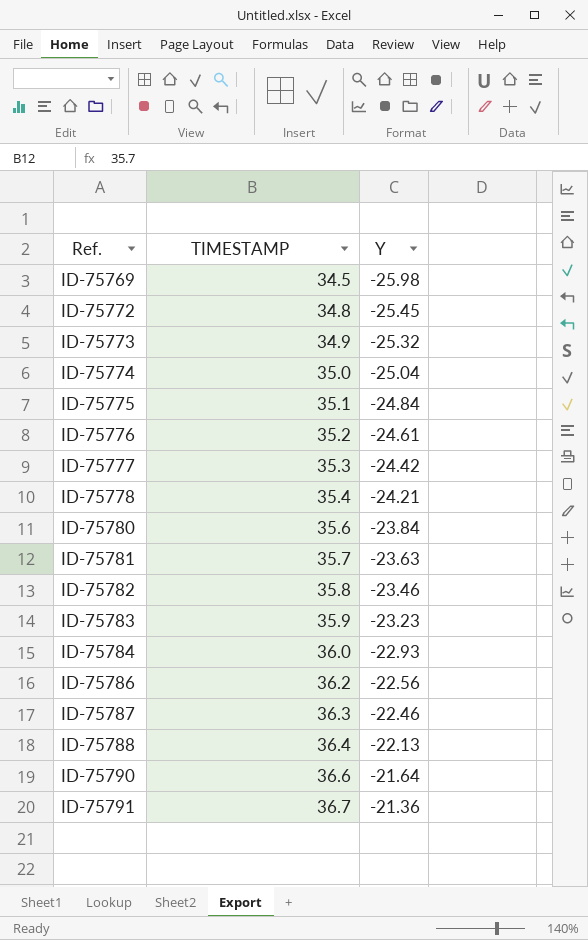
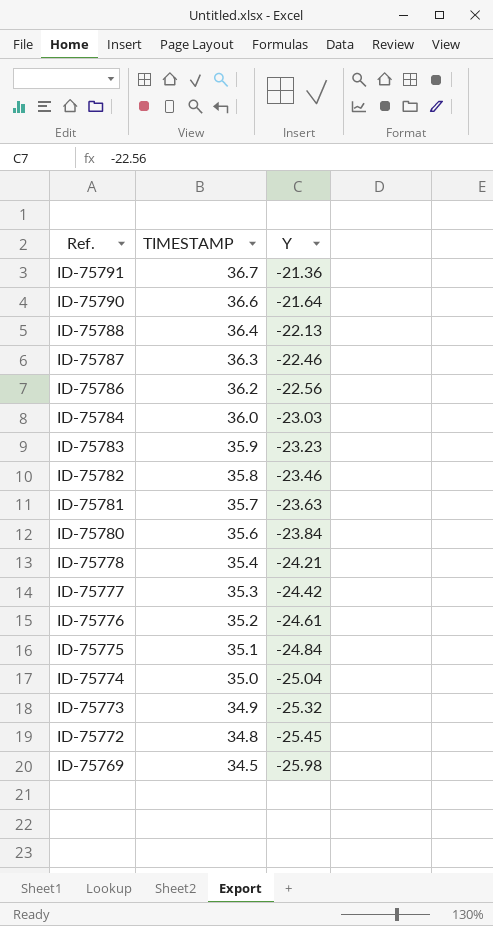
row order: Ref. ascending -> Ref. descending
ID-75784 | Y: -22.93 -> -23.03

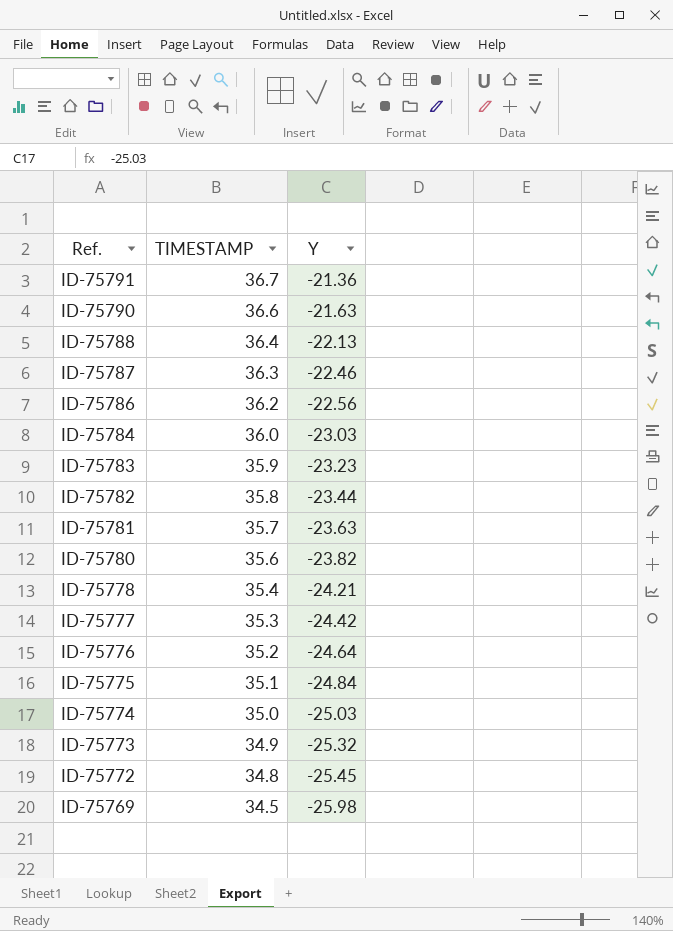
ID-75790 | Y: -21.64 -> -21.63
ID-75782 | Y: -23.46 -> -23.44
ID-75780 | Y: -23.84 -> -23.82
ID-75776 | Y: -24.61 -> -24.64
ID-75774 | Y: -25.04 -> -25.03

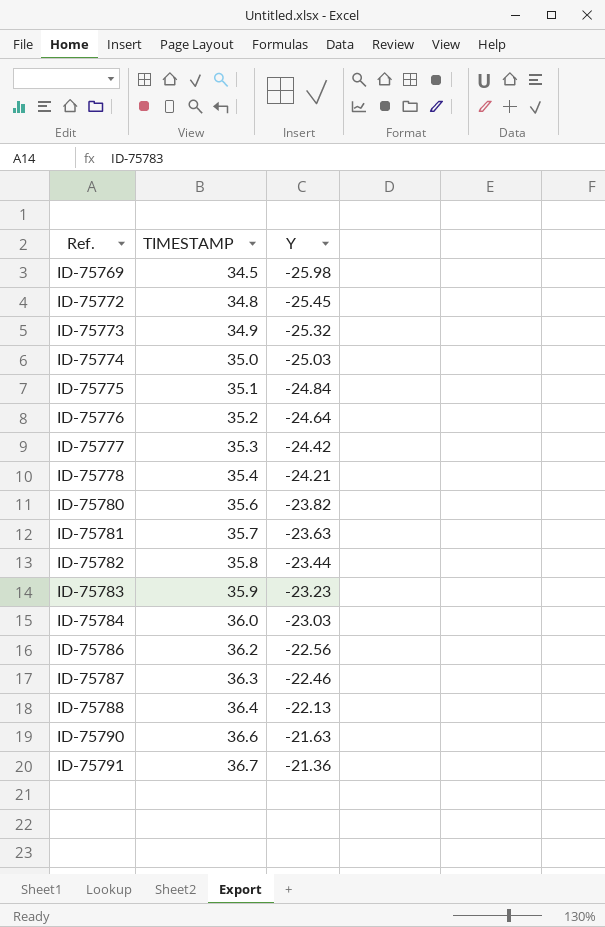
row order: Ref. descending -> Ref. ascending

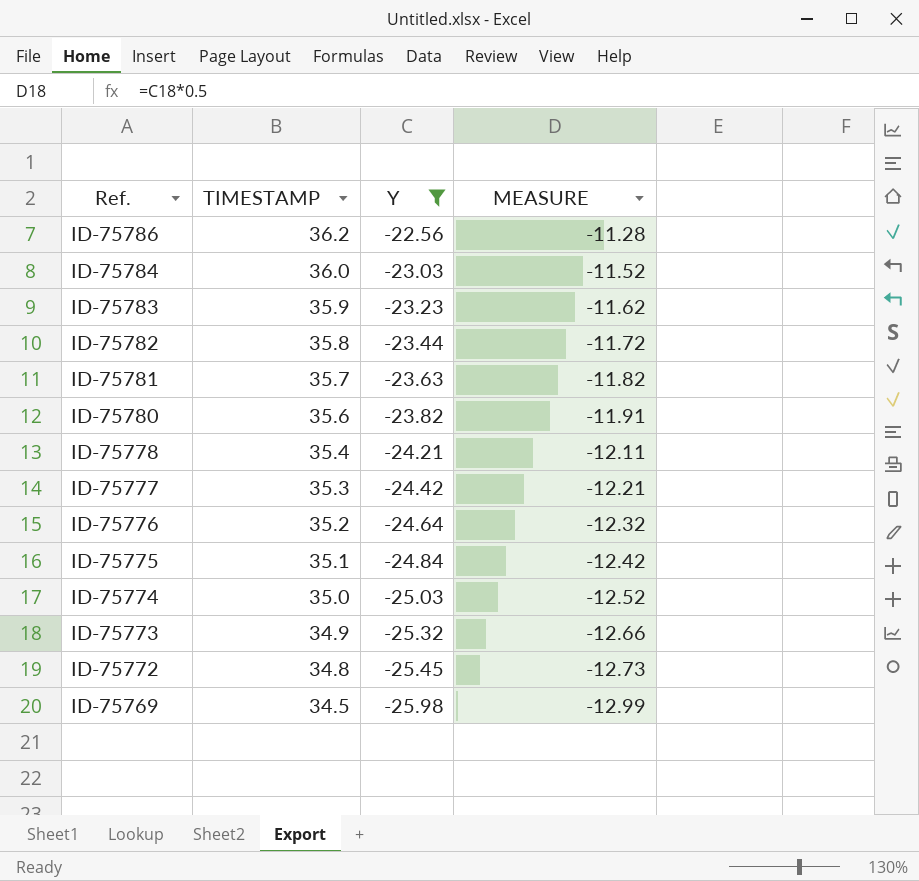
filter: none -> Y <= -22.56
row order: Ref. ascending -> Ref. descending
column MEASURE | formula: none -> [Y] * 0.5

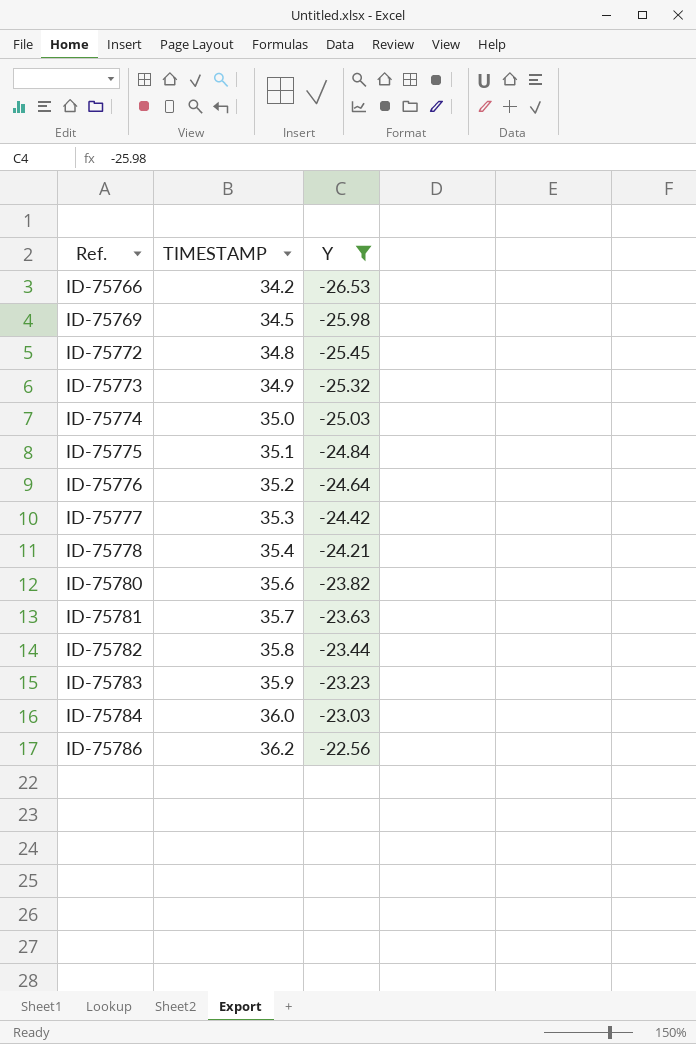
row order: Ref. descending -> Ref. ascending
column MEASURE | formula: [Y] * 0.5 -> none
row ID-75766: none -> 34.2 | -26.53

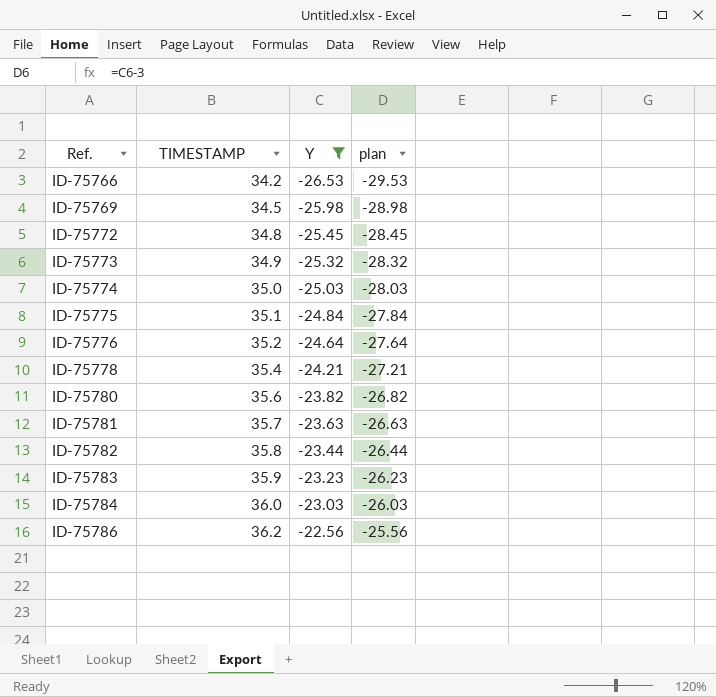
column plan | formula: none -> [Y] - 3
row ID-75777: 35.3 | -24.42 -> none

